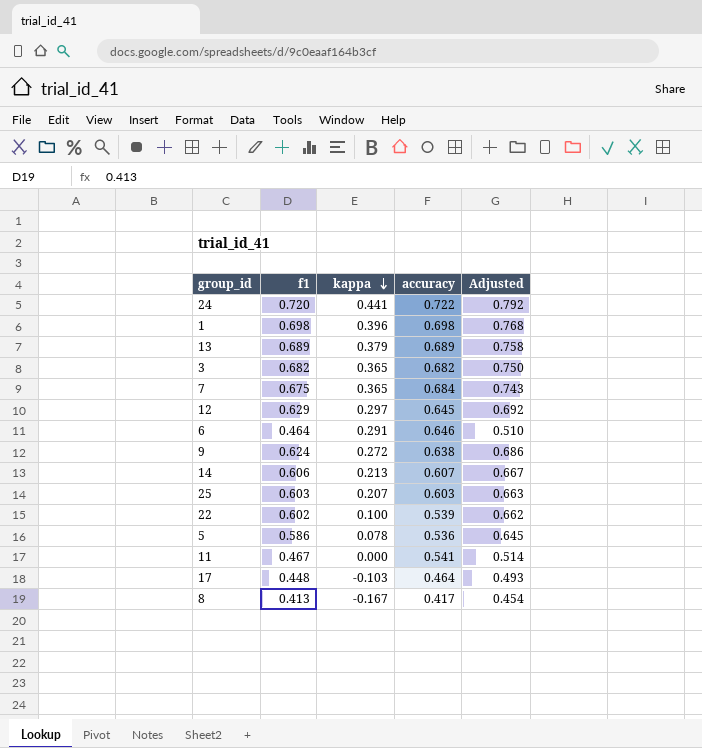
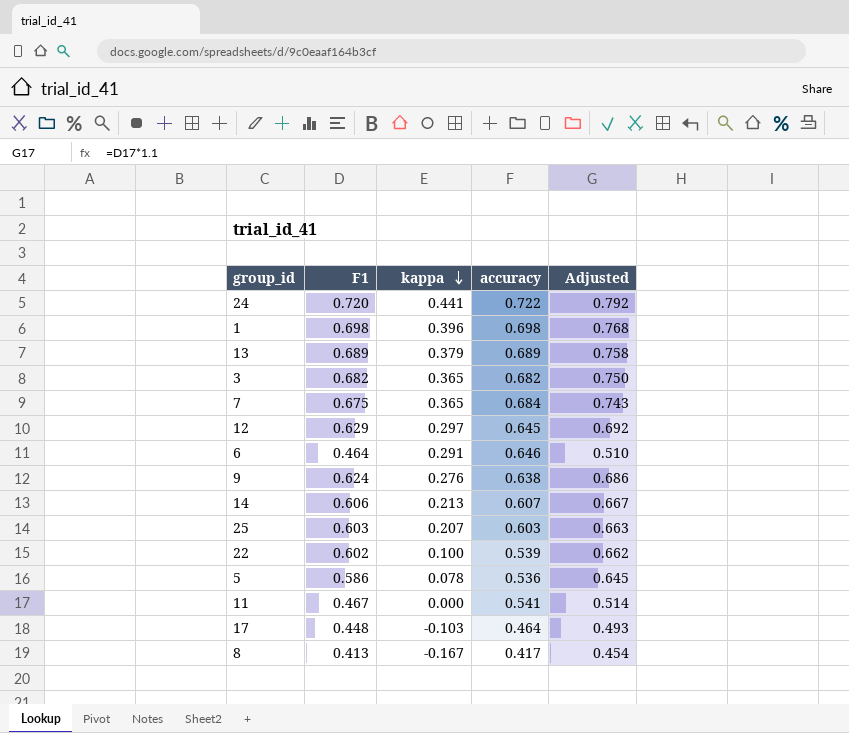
column name: f1 -> F1
9 | kappa: 0.272 -> 0.276

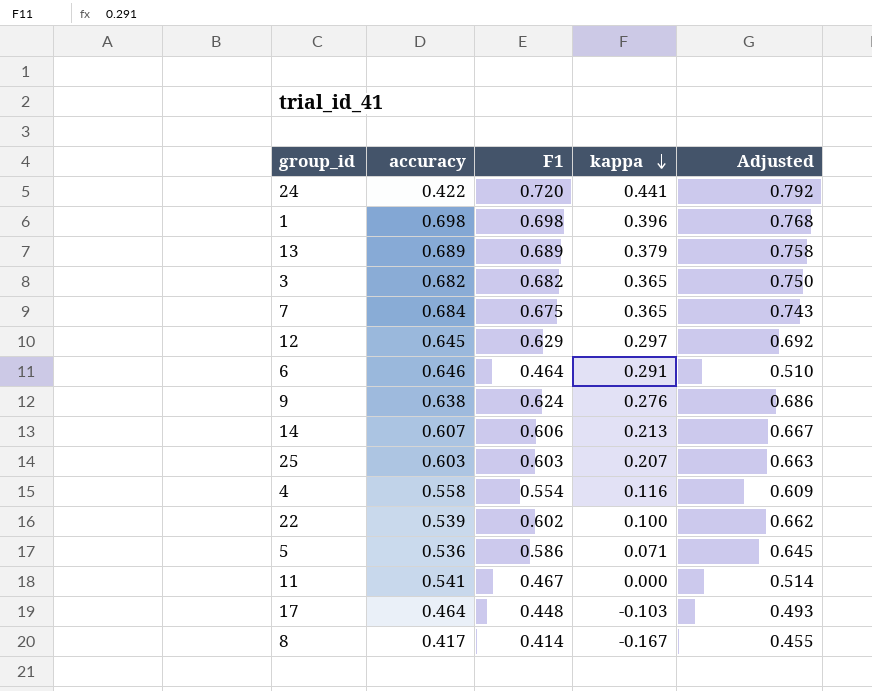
column accuracy | position: 4 -> 2
24 | accuracy: 0.722 -> 0.422
row 4: none -> 0.558 | 0.554 | 0.116 | 0.609
5 | kappa: 0.078 -> 0.071
8 | F1: 0.413 -> 0.414
8 | Adjusted: 0.454 -> 0.455

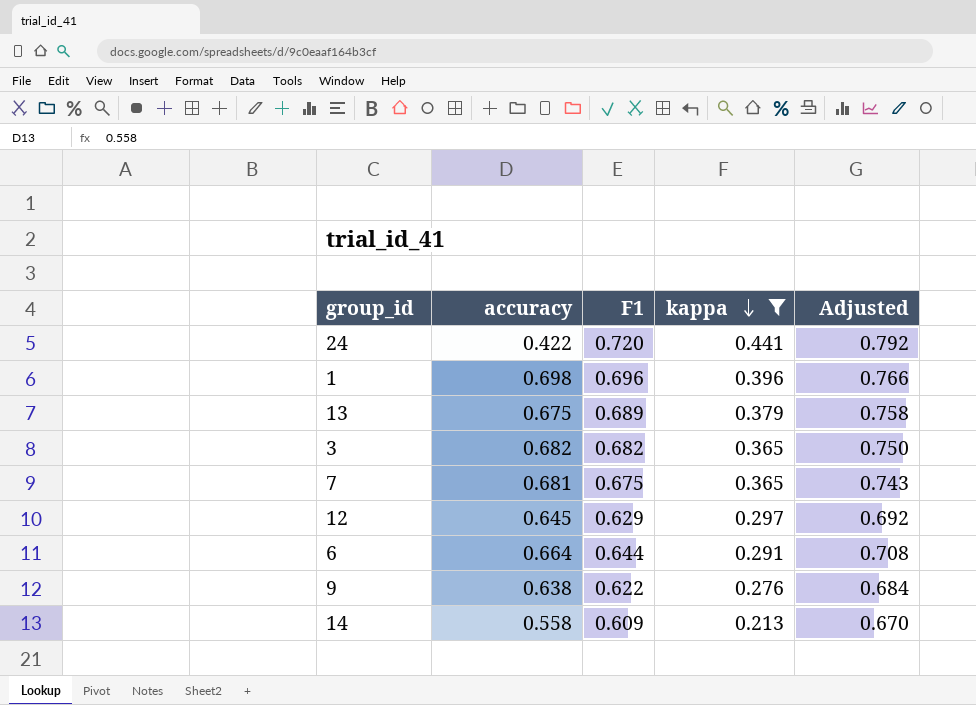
filter: none -> kappa >= 0.213
1 | F1: 0.698 -> 0.696
1 | Adjusted: 0.768 -> 0.766
13 | accuracy: 0.689 -> 0.675
7 | accuracy: 0.684 -> 0.681
6 | accuracy: 0.646 -> 0.664
6 | F1: 0.464 -> 0.644
6 | Adjusted: 0.510 -> 0.708
9 | F1: 0.624 -> 0.622
9 | Adjusted: 0.686 -> 0.684
14 | accuracy: 0.607 -> 0.558
14 | F1: 0.606 -> 0.609
14 | Adjusted: 0.667 -> 0.670

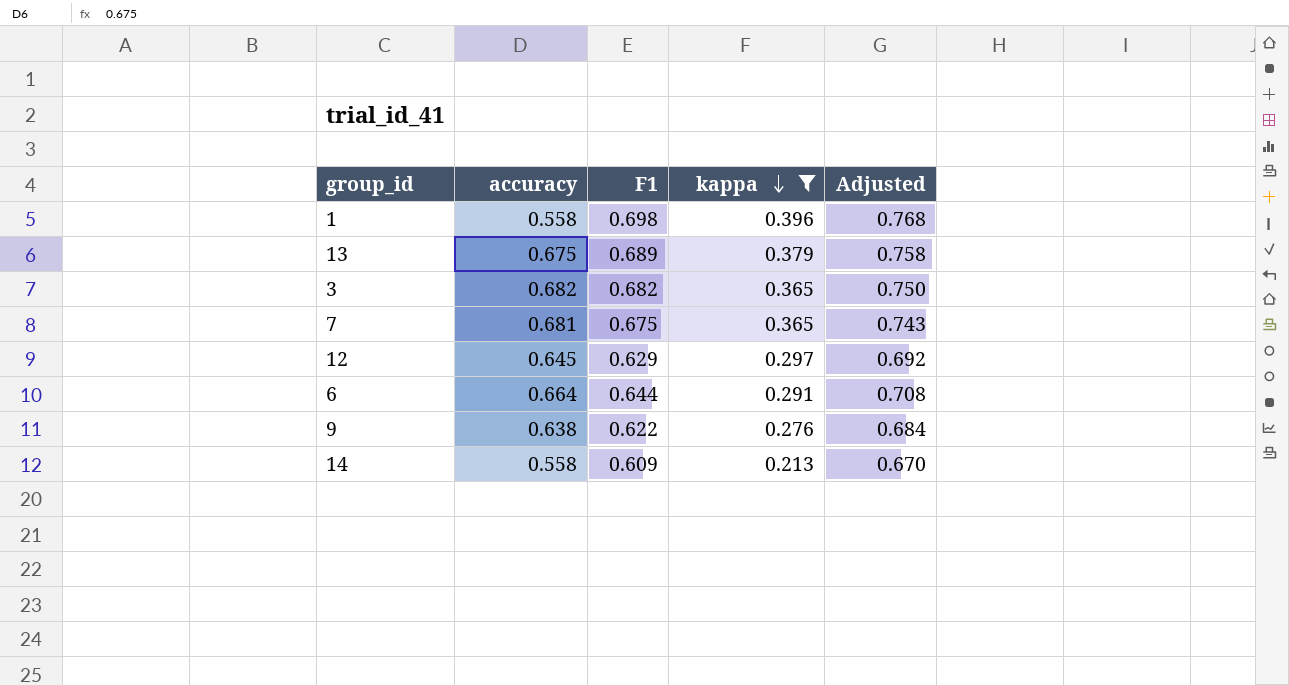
row 24: 0.422 | 0.720 | 0.441 | 0.792 -> none
1 | accuracy: 0.698 -> 0.558
1 | F1: 0.696 -> 0.698
1 | Adjusted: 0.766 -> 0.768

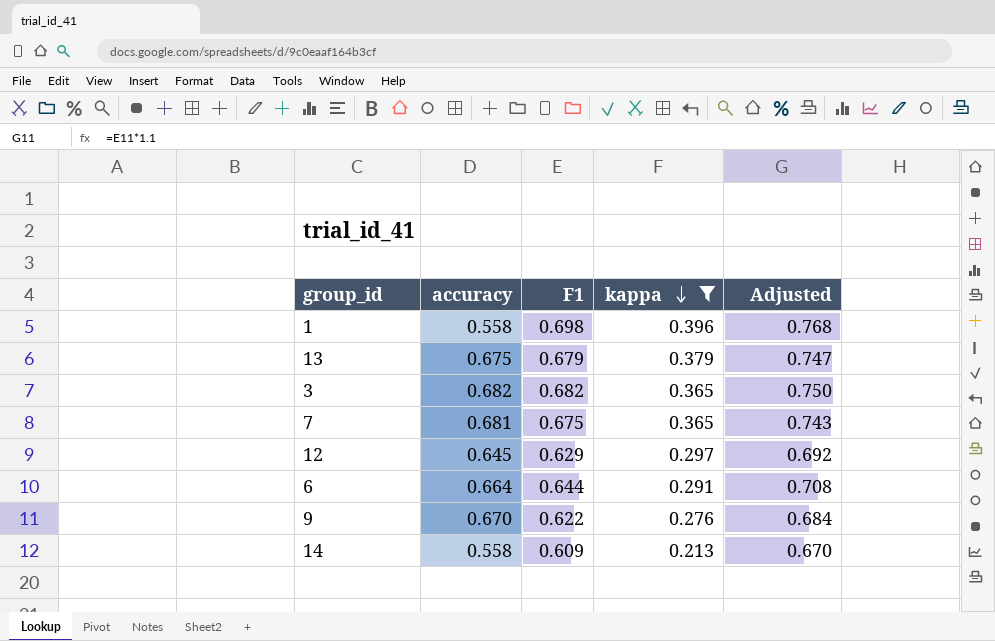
13 | F1: 0.689 -> 0.679
13 | Adjusted: 0.758 -> 0.747
9 | accuracy: 0.638 -> 0.670

